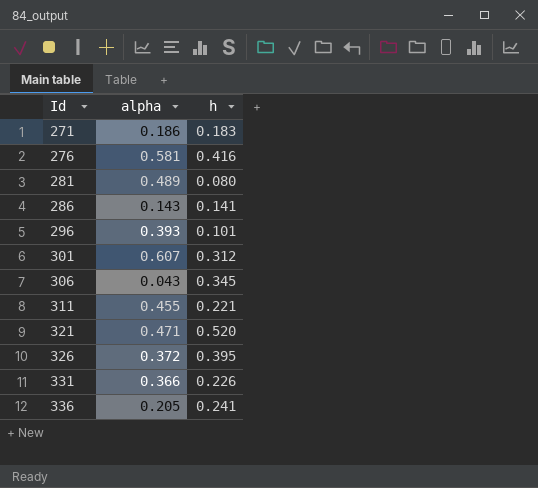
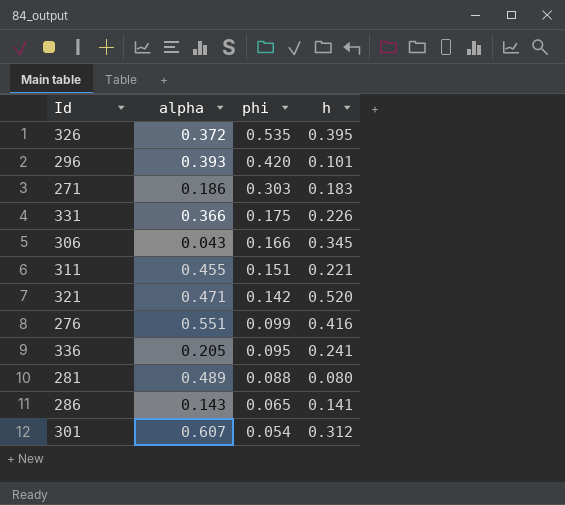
row order: Id ascending -> phi descending
column phi | position: none -> 3
276 | alpha: 0.581 -> 0.551

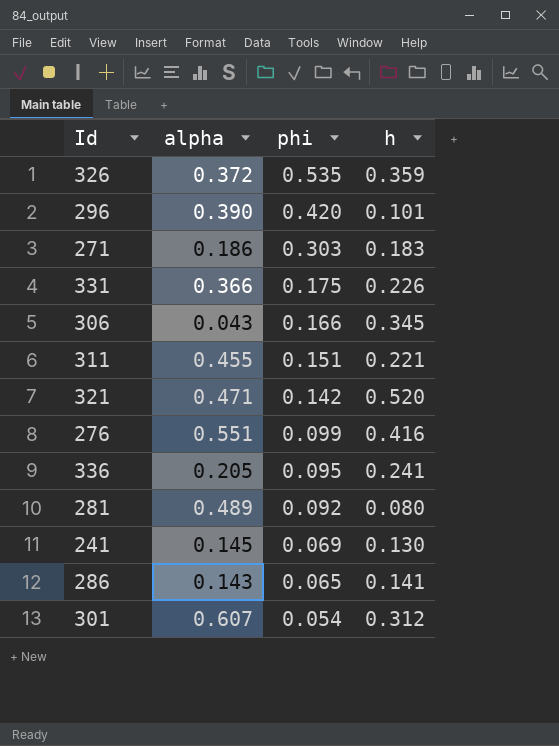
326 | h: 0.395 -> 0.359
296 | alpha: 0.393 -> 0.390
281 | phi: 0.088 -> 0.092
row 241: none -> 0.145 | 0.069 | 0.130

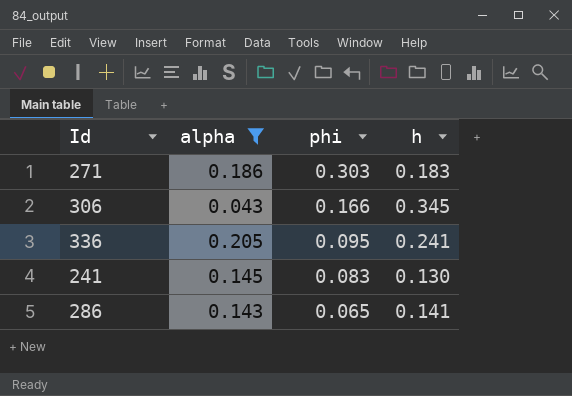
filter: none -> alpha <= 0.205
241 | phi: 0.069 -> 0.083

